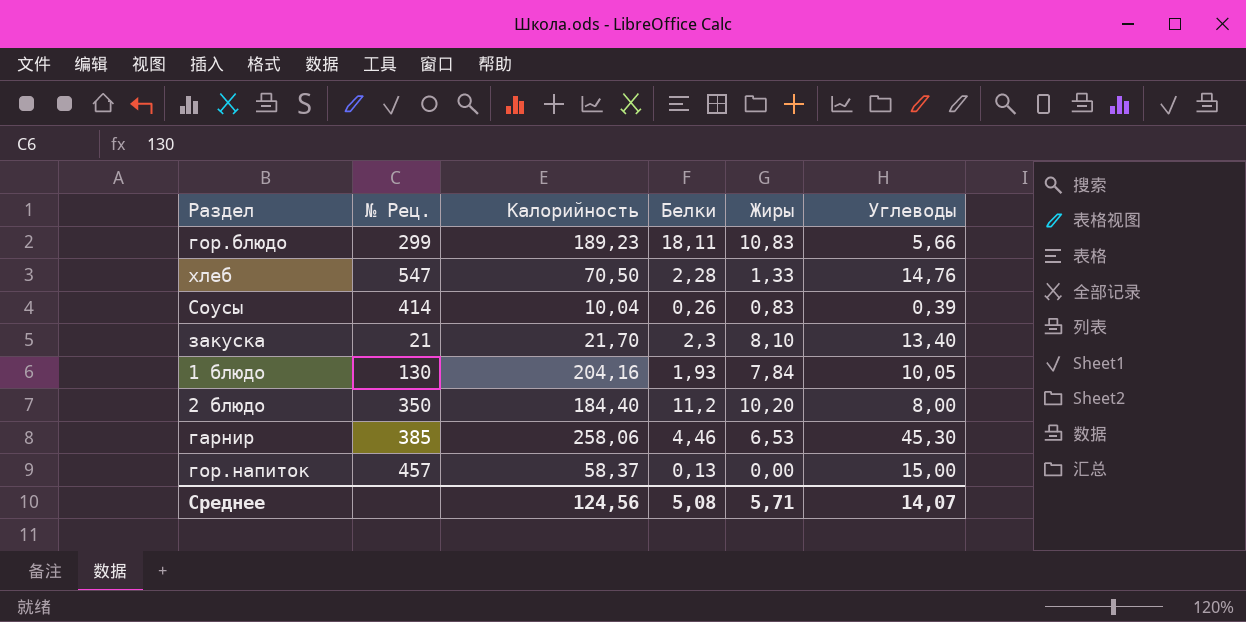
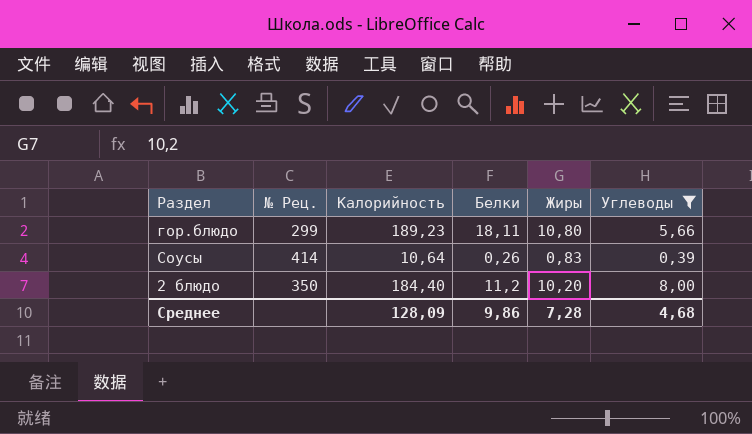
filter: none -> Углеводы <= 8,00
гор.блюдо | Жиры: 10,83 -> 10,80
Соусы | Калорийность: 10,04 -> 10,64
Среднее | Калорийность: 124,56 -> 128,09
Среднее | Белки: 5,08 -> 9,86
Среднее | Жиры: 5,71 -> 7,28
Среднее | Углеводы: 14,07 -> 4,68

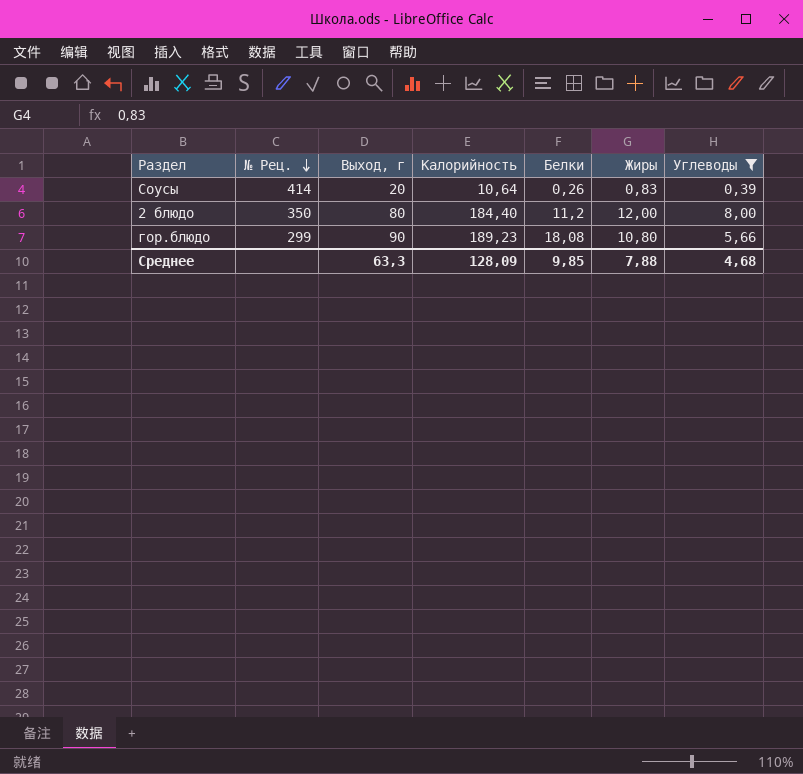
row order: none -> № Рец. descending
column Выход, г | position: none -> 3
2 блюдо | Жиры: 10,20 -> 12,00
гор.блюдо | Белки: 18,11 -> 18,08
Среднее | Белки: 9,86 -> 9,85
Среднее | Жиры: 7,28 -> 7,88

